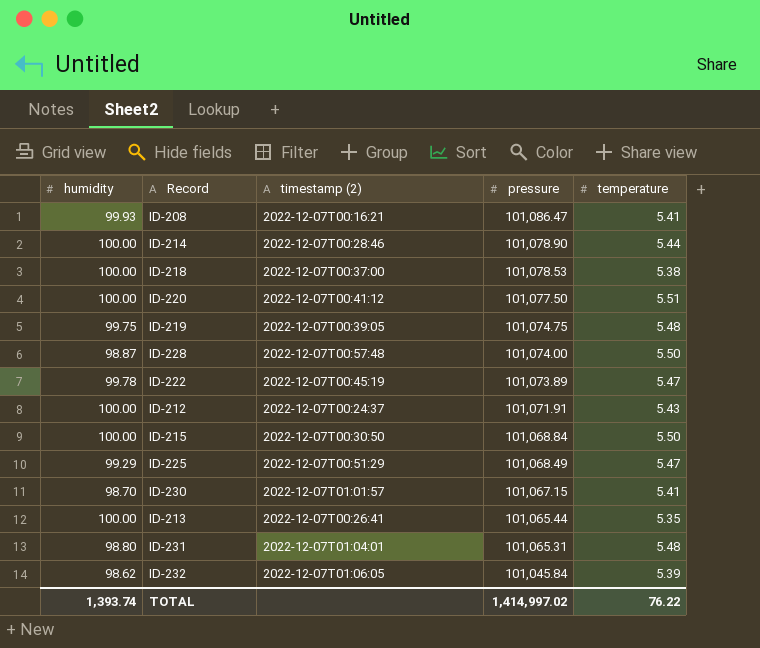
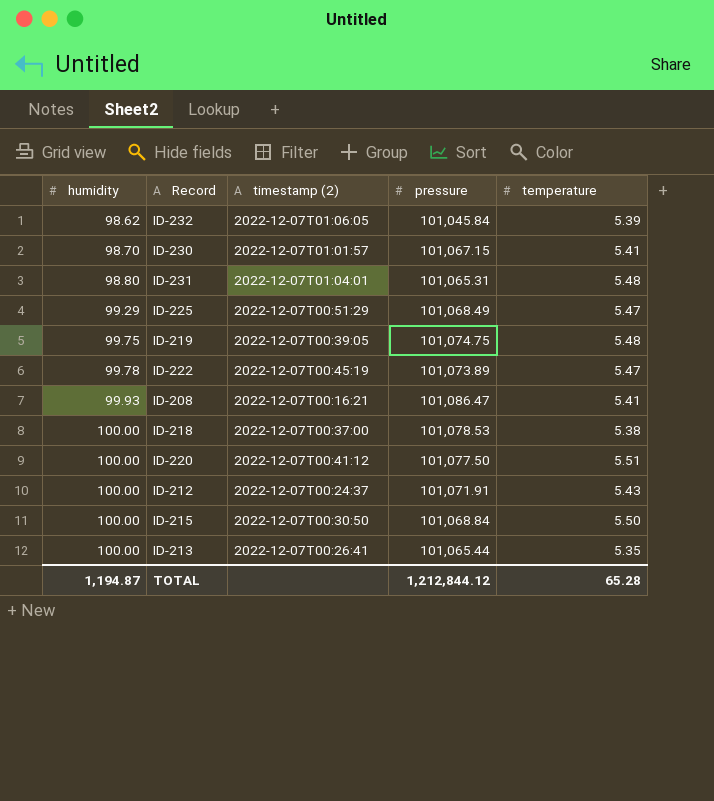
row order: pressure descending -> humidity ascending
row ID-214: 100.00 | 2022-12-07T00:28:46 | 101,078.90 | 5.44 -> none
row ID-228: 98.87 | 2022-12-07T00:57:48 | 101,074.00 | 5.50 -> none
TOTAL | humidity: 1,393.74 -> 1,194.87
TOTAL | pressure: 1,414,997.02 -> 1,212,844.12
TOTAL | temperature: 76.22 -> 65.28

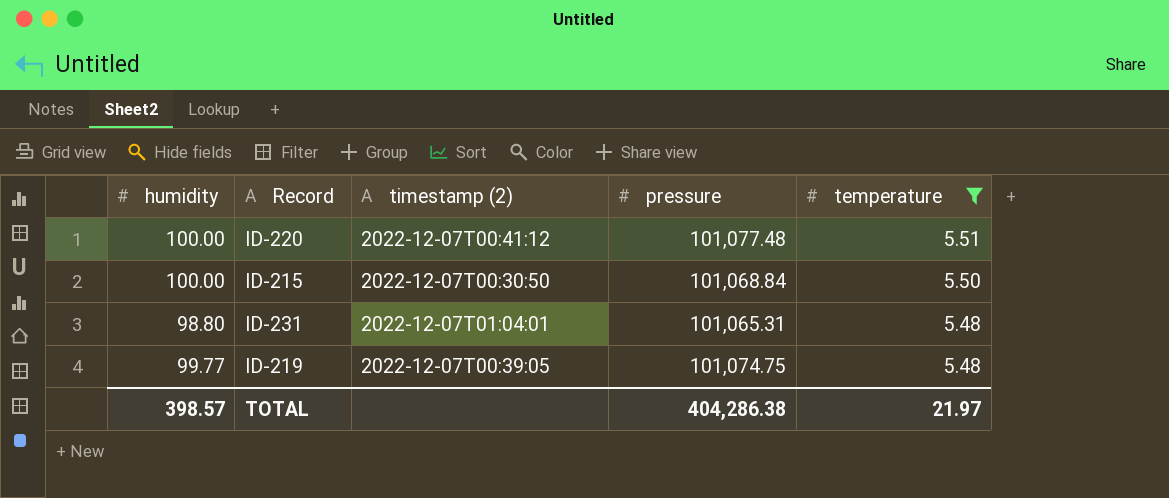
filter: none -> temperature >= 5.48
row order: humidity ascending -> temperature descending
ID-220 | pressure: 101,077.50 -> 101,077.48
ID-219 | humidity: 99.75 -> 99.77
TOTAL | humidity: 1,194.87 -> 398.57
TOTAL | pressure: 1,212,844.12 -> 404,286.38
TOTAL | temperature: 65.28 -> 21.97

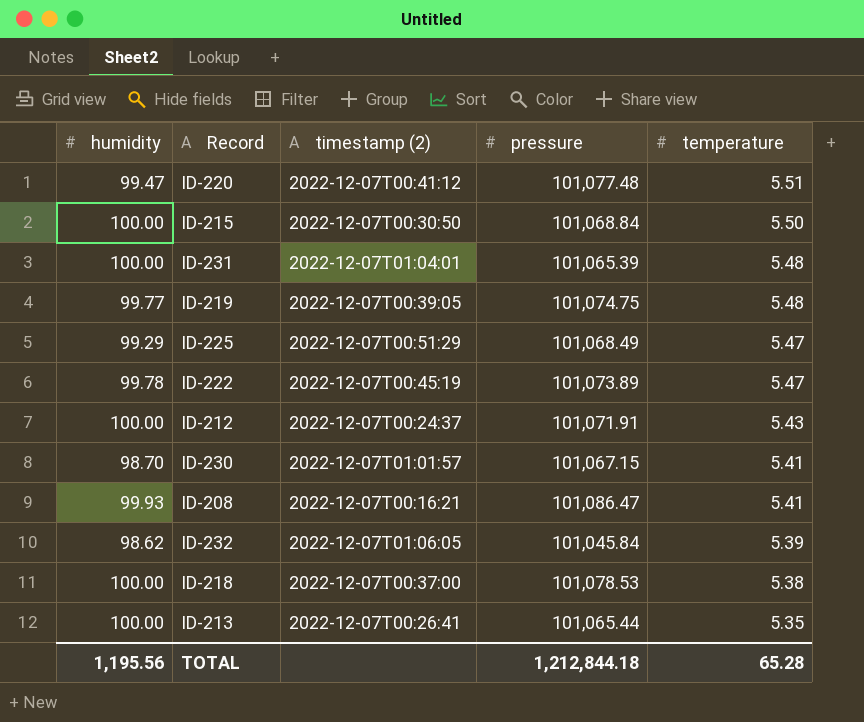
filter: temperature >= 5.48 -> none
ID-220 | humidity: 100.00 -> 99.47
ID-231 | humidity: 98.80 -> 100.00
ID-231 | pressure: 101,065.31 -> 101,065.39
TOTAL | humidity: 398.57 -> 1,195.56
TOTAL | pressure: 404,286.38 -> 1,212,844.18
TOTAL | temperature: 21.97 -> 65.28

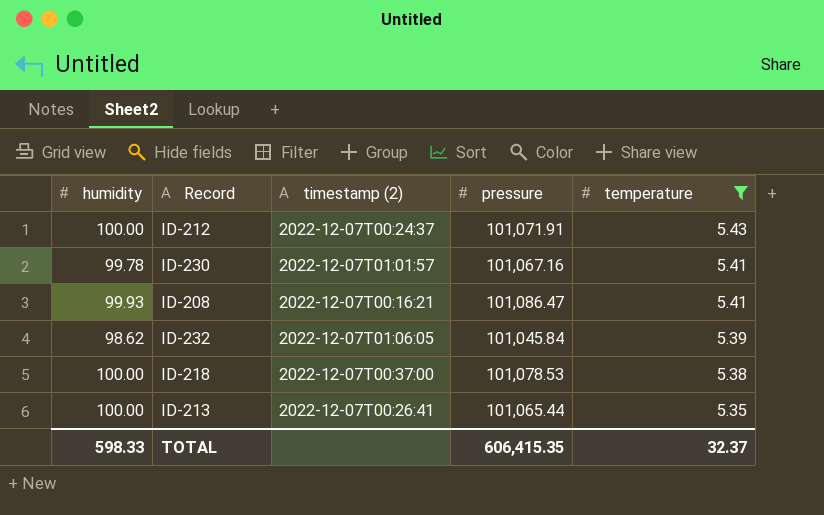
filter: none -> temperature <= 5.43
ID-230 | humidity: 98.70 -> 99.78
ID-230 | pressure: 101,067.15 -> 101,067.16
TOTAL | humidity: 1,195.56 -> 598.33
TOTAL | pressure: 1,212,844.18 -> 606,415.35
TOTAL | temperature: 65.28 -> 32.37

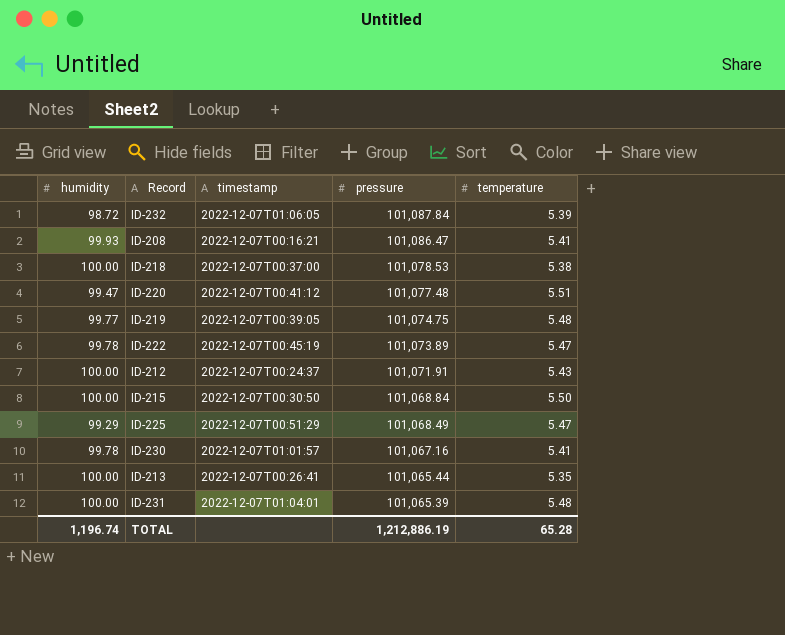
filter: temperature <= 5.43 -> none
row order: temperature descending -> pressure descending
column name: timestamp (2) -> timestamp
ID-232 | humidity: 98.62 -> 98.72
ID-232 | pressure: 101,045.84 -> 101,087.84
TOTAL | humidity: 598.33 -> 1,196.74
TOTAL | pressure: 606,415.35 -> 1,212,886.19
TOTAL | temperature: 32.37 -> 65.28

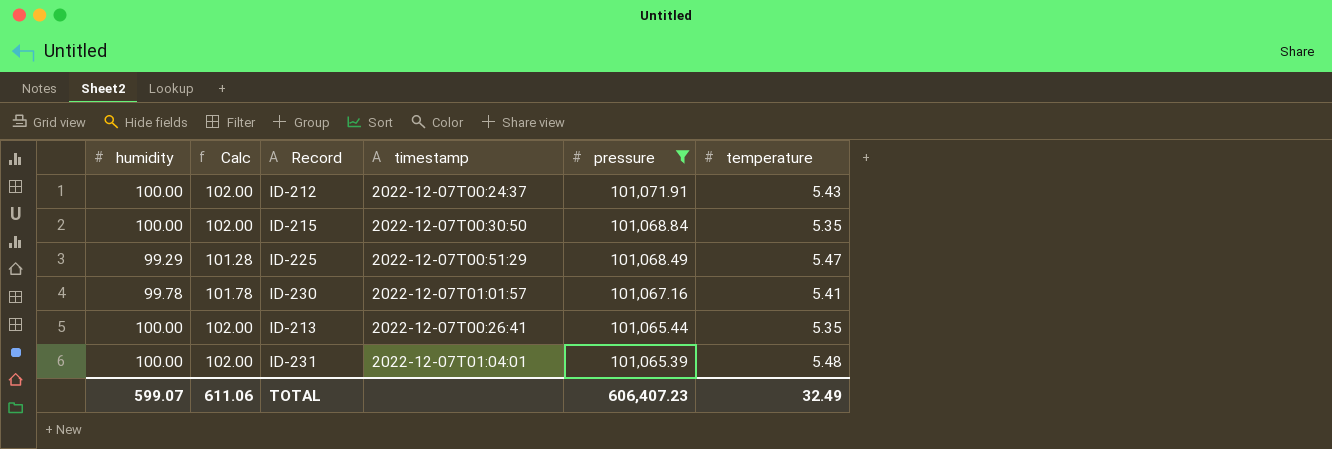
filter: none -> pressure <= 101,071.91
column Calc | formula: none -> [humidity] * 1.02
ID-215 | temperature: 5.50 -> 5.35
TOTAL | humidity: 1,196.74 -> 599.07
TOTAL | pressure: 1,212,886.19 -> 606,407.23
TOTAL | temperature: 65.28 -> 32.49

